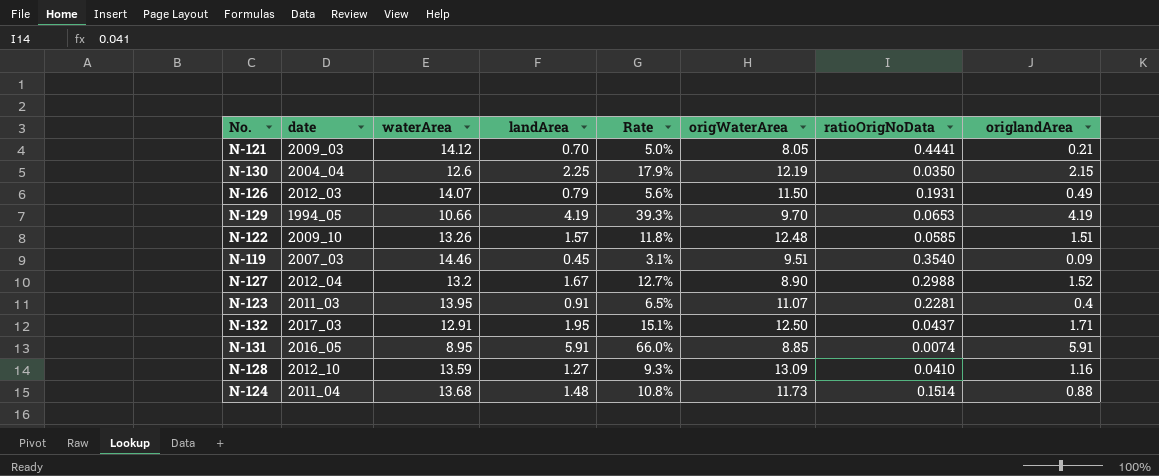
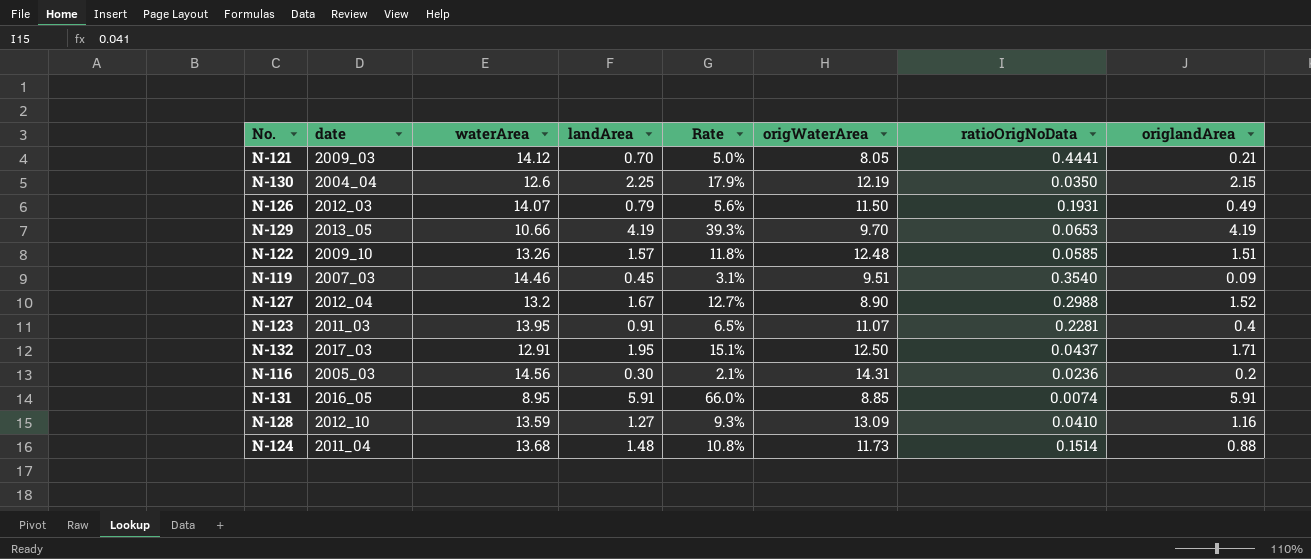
N-129 | date: 1994_05 -> 2013_05
row N-116: none -> 2005_03 | 14.56 | 0.30 | 2.1% | 14.31 | 0.0236 | 0.2

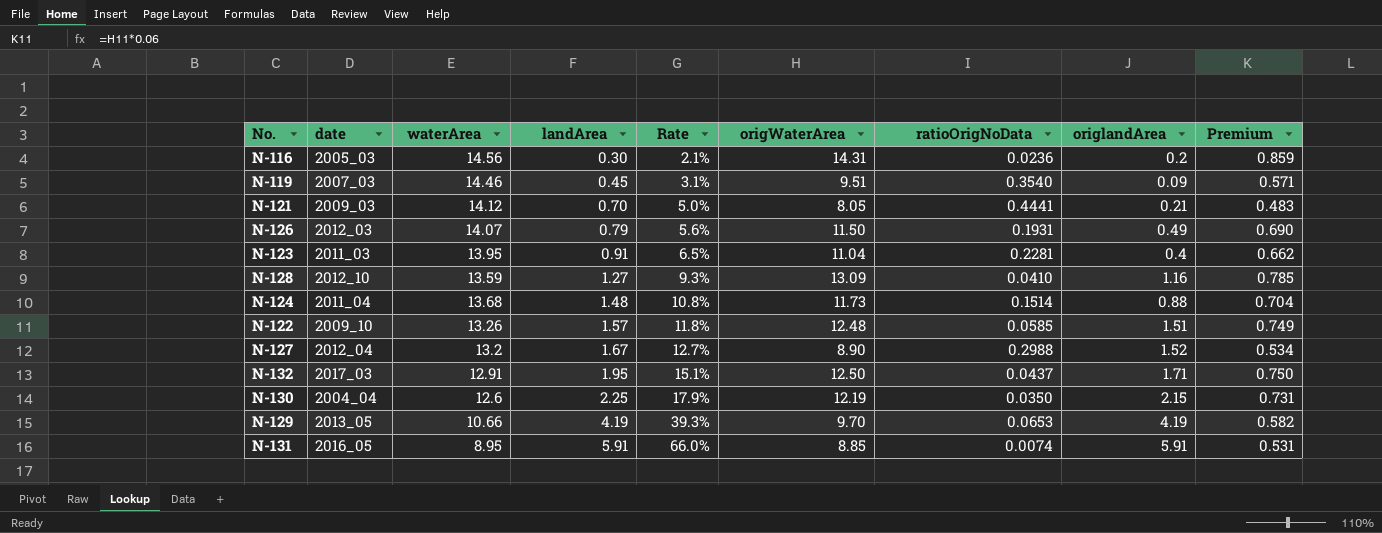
row order: none -> landArea ascending
column Premium | formula: none -> [origWaterArea] * 0.06
N-123 | origWaterArea: 11.07 -> 11.04

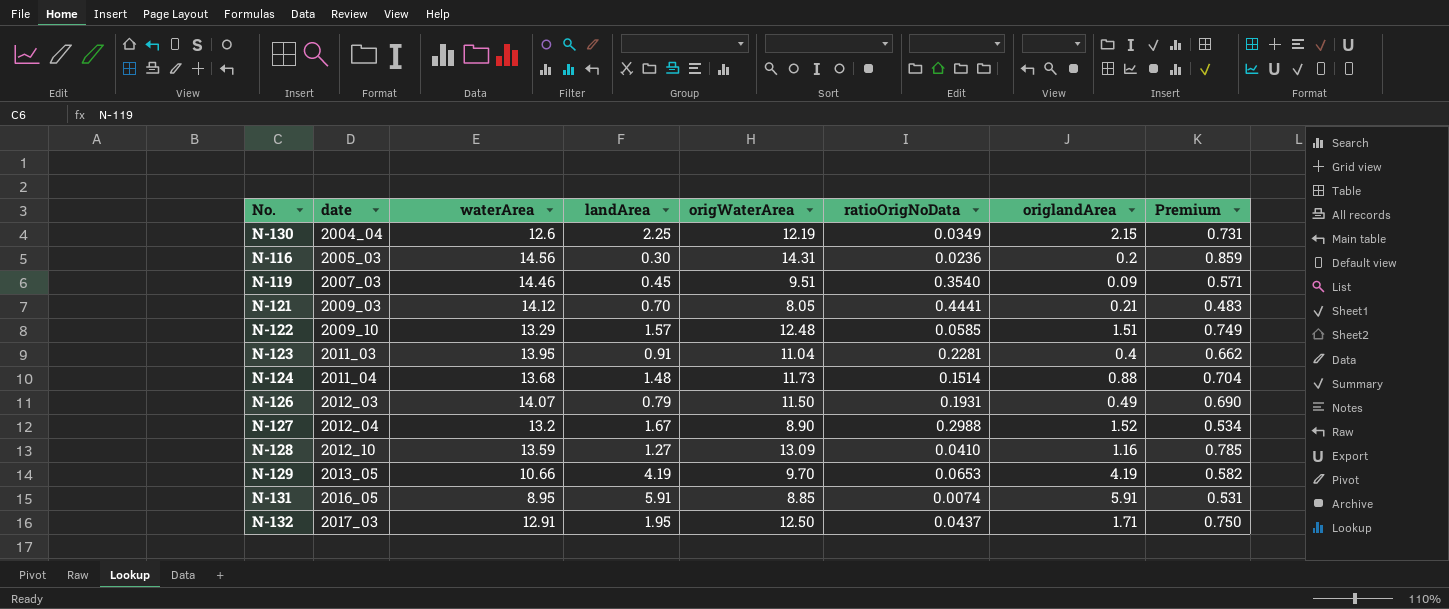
row order: landArea ascending -> date ascending
column Rate | formula: [landArea] / [waterArea] -> none
N-130 | ratioOrigNoData: 0.0350 -> 0.0349
N-122 | waterArea: 13.26 -> 13.29

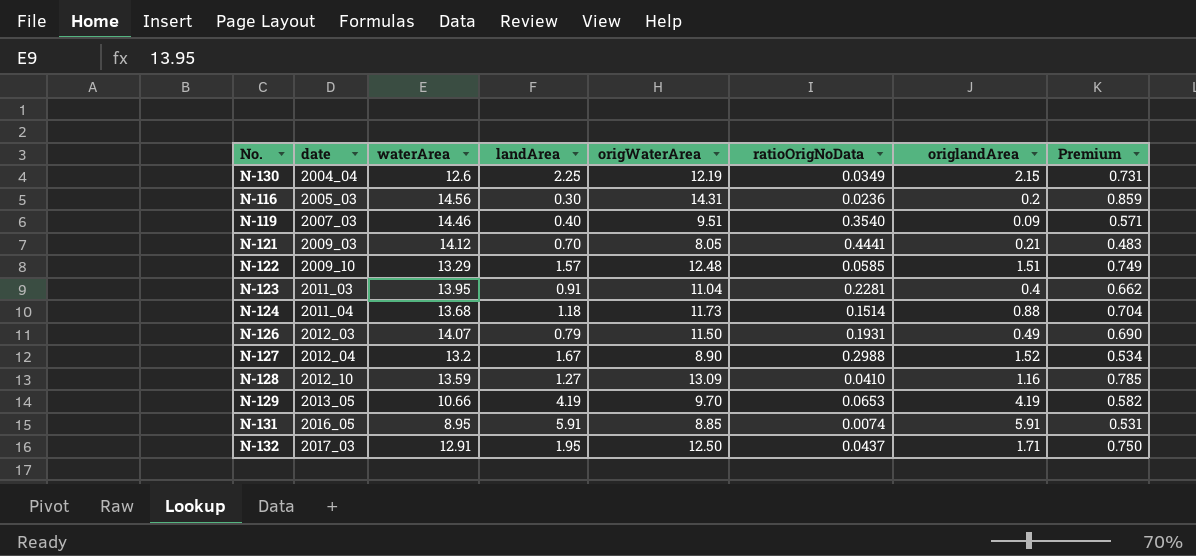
N-119 | landArea: 0.45 -> 0.40
N-124 | landArea: 1.48 -> 1.18

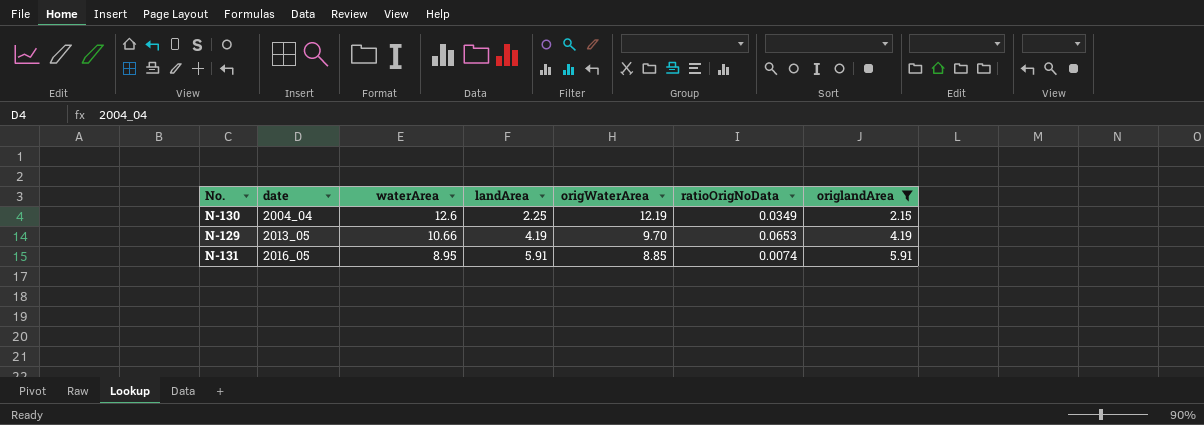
filter: none -> origlandArea >= 2.15
column Premium | formula: [origWaterArea] * 0.06 -> none

